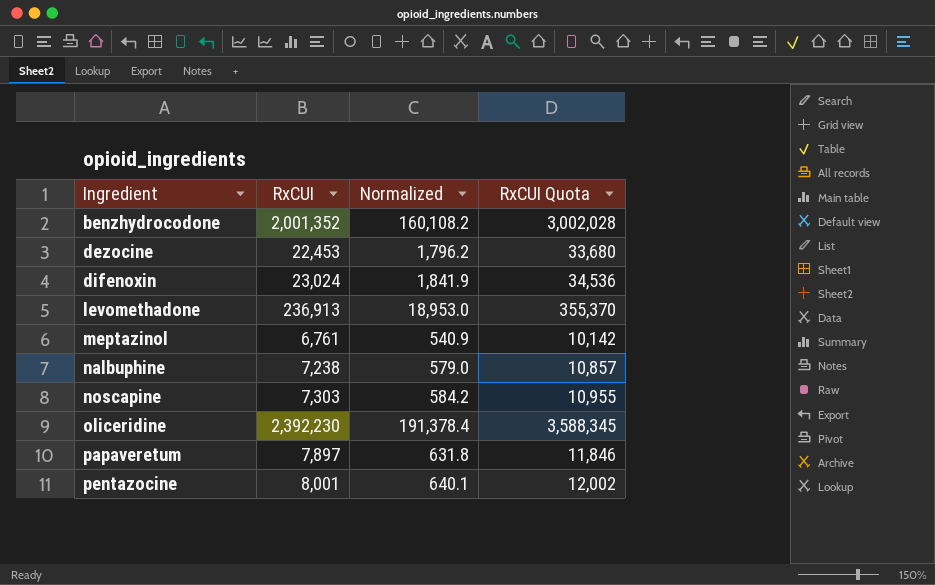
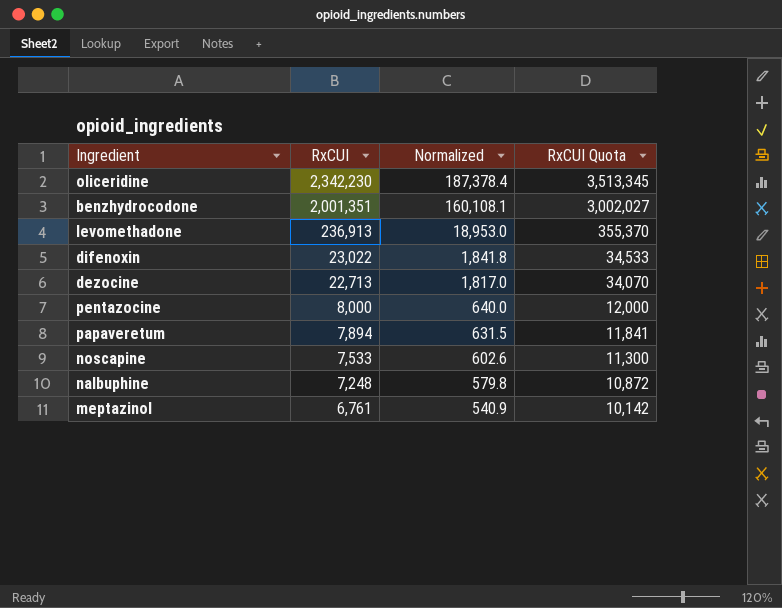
row order: Ingredient ascending -> RxCUI descending
oliceridine | RxCUI: 2,392,230 -> 2,342,230
oliceridine | Normalized: 191,378.4 -> 187,378.4
oliceridine | RxCUI Quota: 3,588,345 -> 3,513,345
benzhydrocodone | RxCUI: 2,001,352 -> 2,001,351
benzhydrocodone | Normalized: 160,108.2 -> 160,108.1
benzhydrocodone | RxCUI Quota: 3,002,028 -> 3,002,027
difenoxin | RxCUI: 23,024 -> 23,022
difenoxin | Normalized: 1,841.9 -> 1,841.8
difenoxin | RxCUI Quota: 34,536 -> 34,533
dezocine | RxCUI: 22,453 -> 22,713
dezocine | Normalized: 1,796.2 -> 1,817.0
dezocine | RxCUI Quota: 33,680 -> 34,070
pentazocine | RxCUI: 8,001 -> 8,000
pentazocine | Normalized: 640.1 -> 640.0
pentazocine | RxCUI Quota: 12,002 -> 12,000
papaveretum | RxCUI: 7,897 -> 7,894
papaveretum | Normalized: 631.8 -> 631.5
papaveretum | RxCUI Quota: 11,846 -> 11,841
noscapine | RxCUI: 7,303 -> 7,533
noscapine | Normalized: 584.2 -> 602.6
noscapine | RxCUI Quota: 10,955 -> 11,300
nalbuphine | RxCUI: 7,238 -> 7,248
nalbuphine | Normalized: 579.0 -> 579.8
nalbuphine | RxCUI Quota: 10,857 -> 10,872

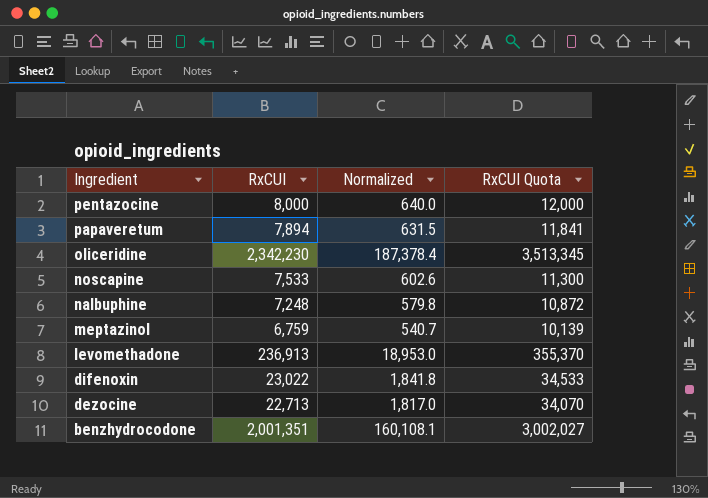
row order: RxCUI descending -> Ingredient descending
meptazinol | RxCUI: 6,761 -> 6,759
meptazinol | Normalized: 540.9 -> 540.7
meptazinol | RxCUI Quota: 10,142 -> 10,139

